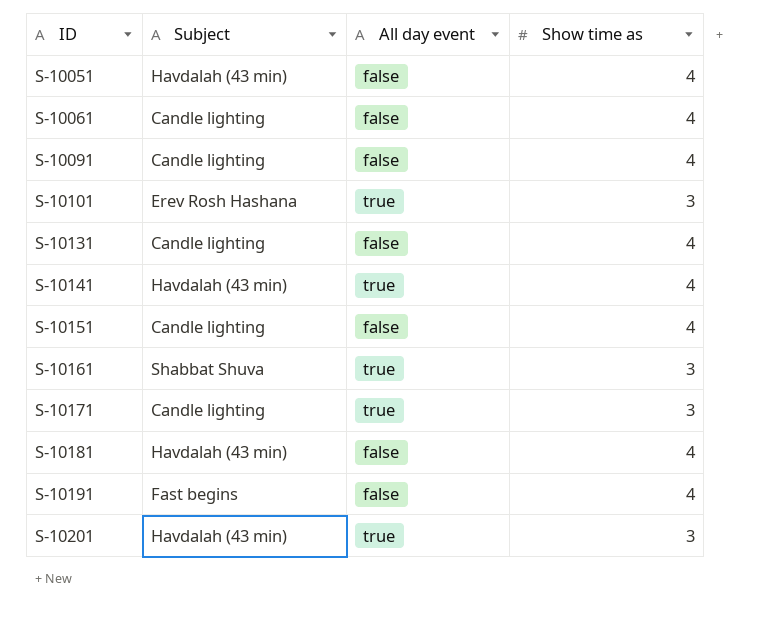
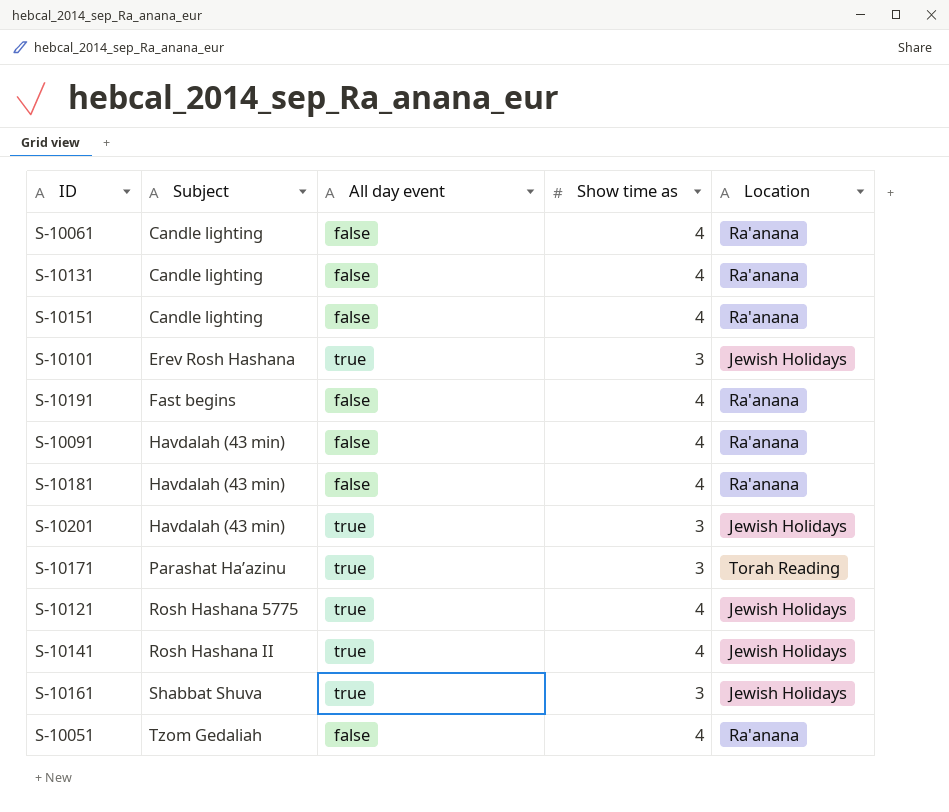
row order: ID ascending -> Subject ascending
column Location | position: none -> 5
S-10091 | Subject: Candle lighting -> Havdalah (43 min)
S-10171 | Subject: Candle lighting -> Parashat Ha’azinu
row S-10121: none -> Rosh Hashana 5775 | true | 4 | Jewish Holidays
S-10141 | Subject: Havdalah (43 min) -> Rosh Hashana II
S-10051 | Subject: Havdalah (43 min) -> Tzom Gedaliah

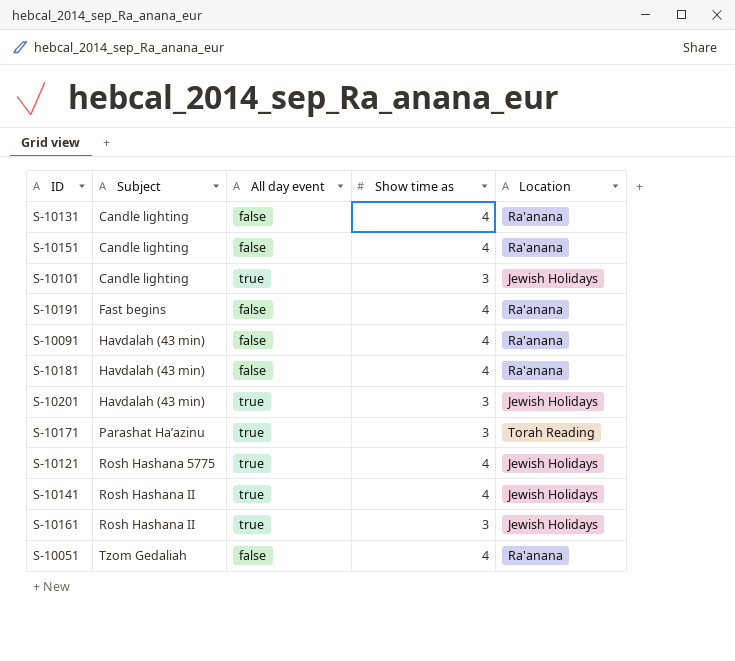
row S-10061: Candle lighting | false | 4 | Ra'anana -> none
S-10101 | Subject: Erev Rosh Hashana -> Candle lighting
S-10161 | Subject: Shabbat Shuva -> Rosh Hashana II

